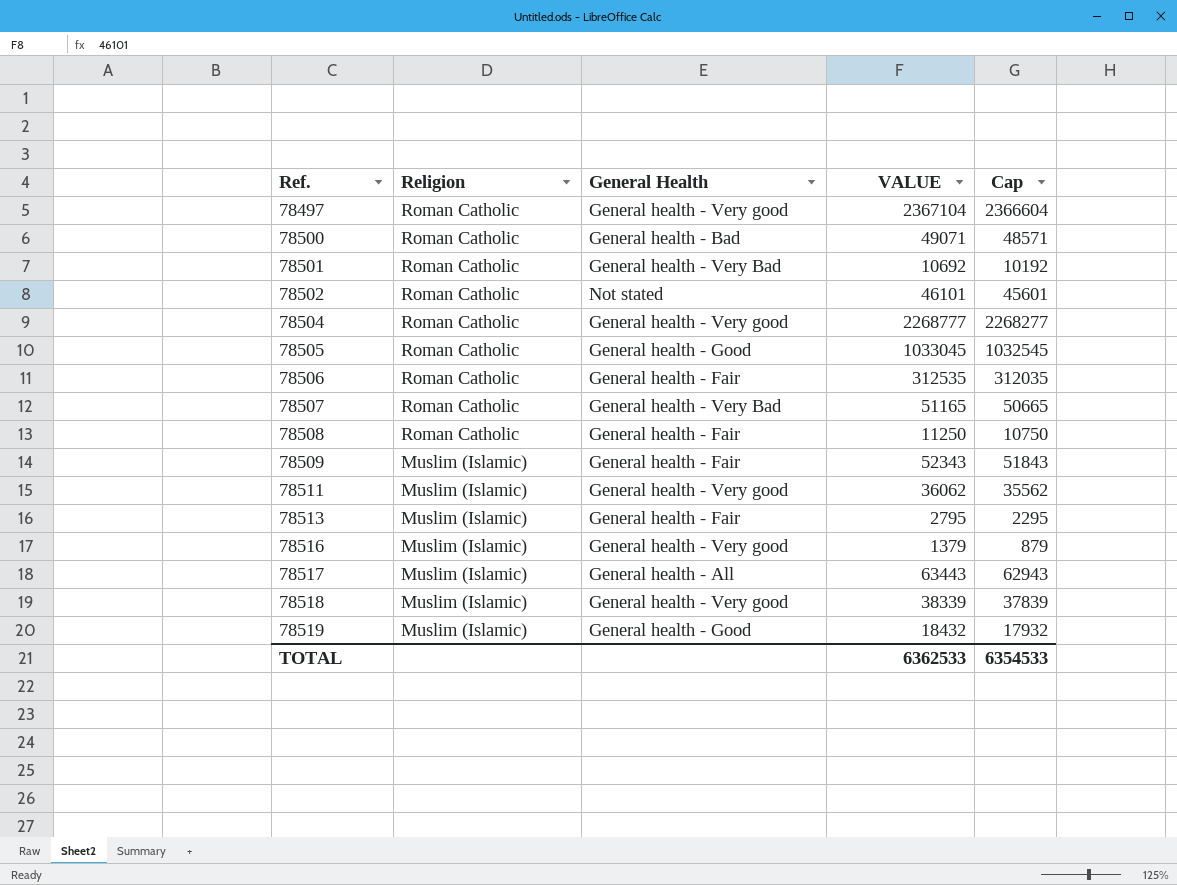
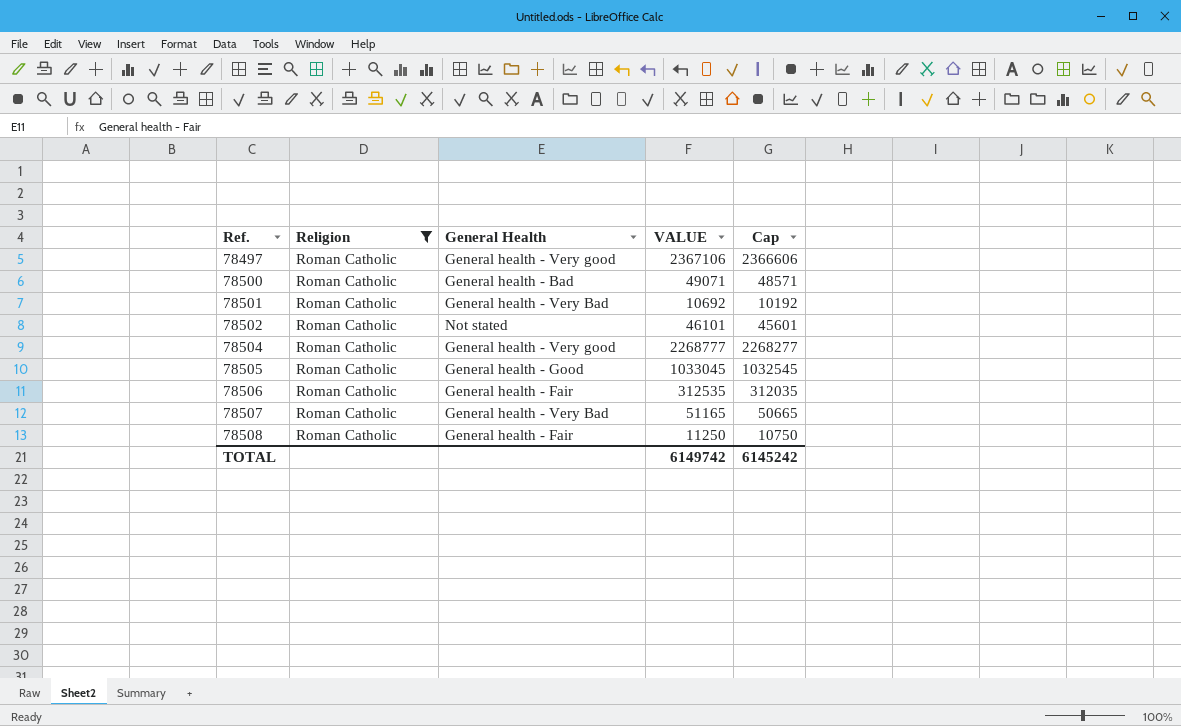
filter: none -> Religion = Roman Catholic
78497 | VALUE: 2367104 -> 2367106
78497 | Cap: 2366604 -> 2366606
TOTAL | VALUE: 6362533 -> 6149742
TOTAL | Cap: 6354533 -> 6145242

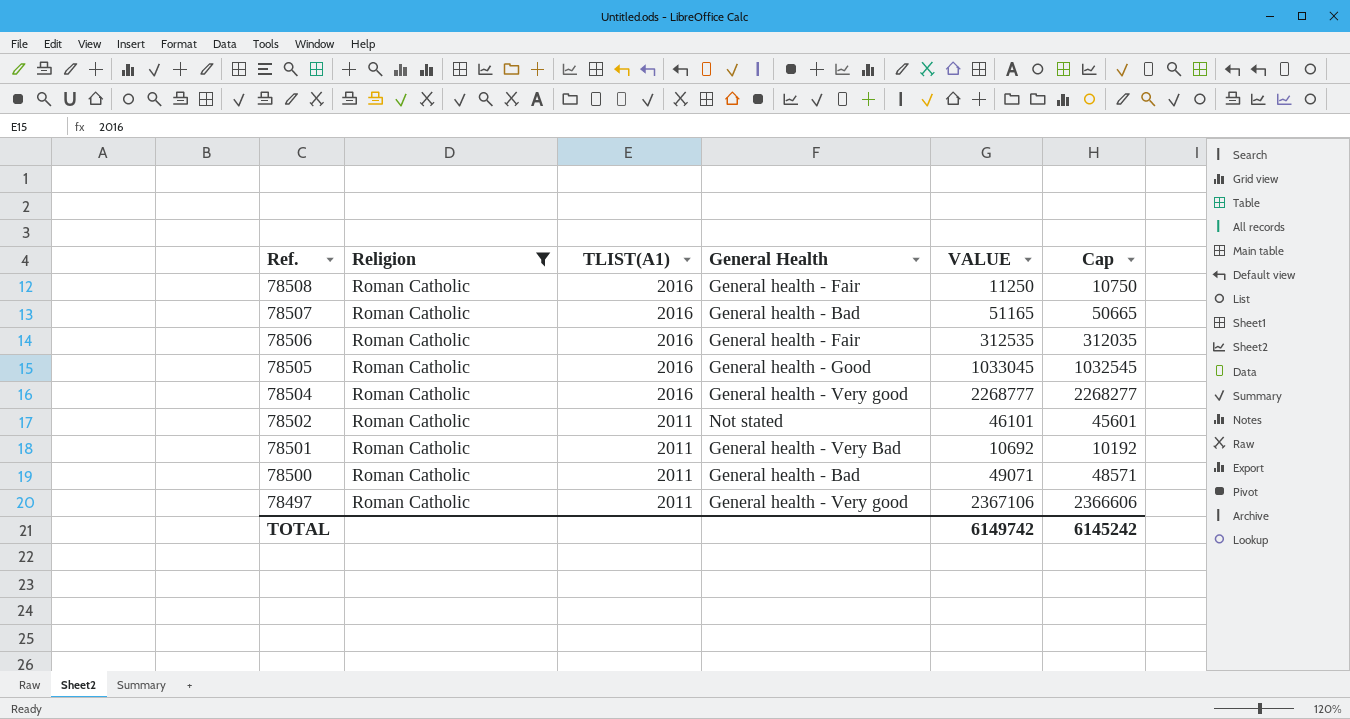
row order: Ref. ascending -> Ref. descending
column TLIST(A1) | position: none -> 3
78507 | General Health: General health - Very Bad -> General health - Bad

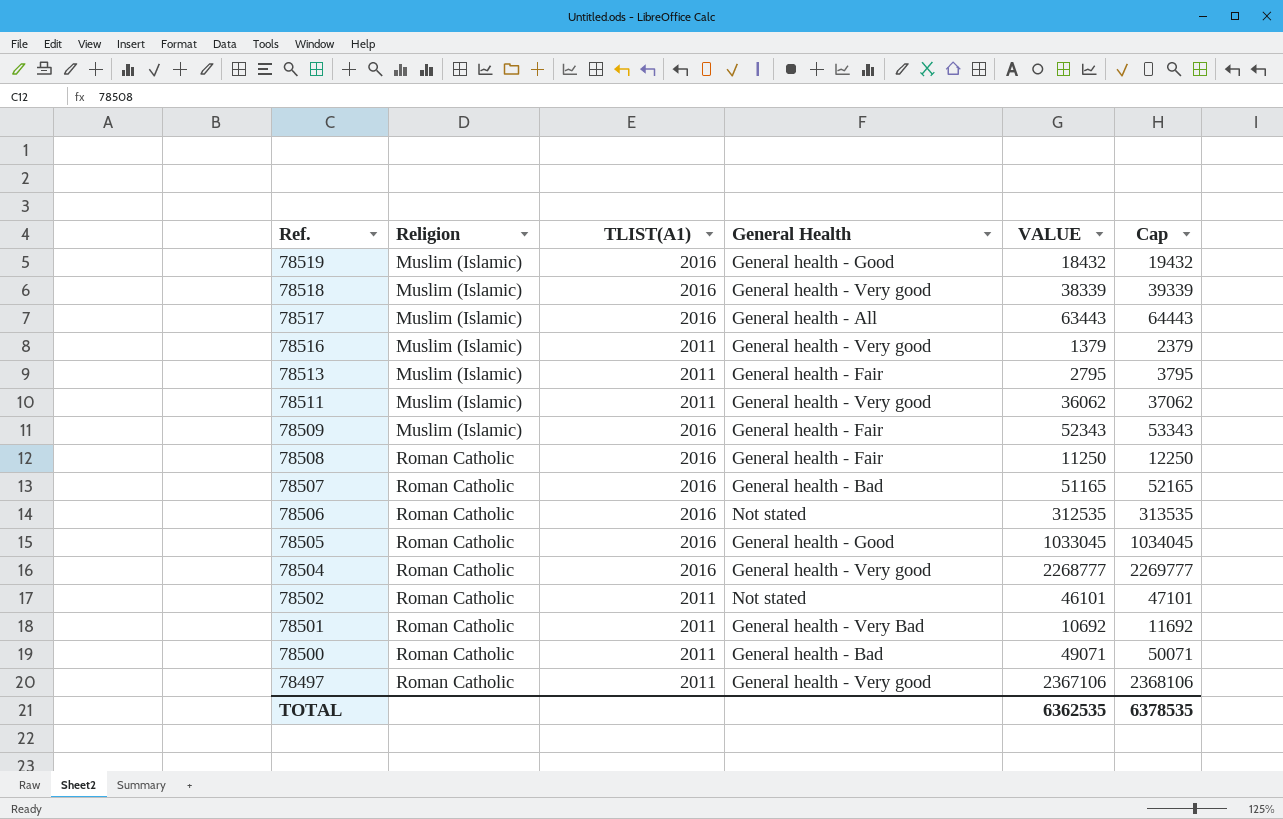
filter: Religion = Roman Catholic -> none
column Cap | formula: [VALUE] - 500 -> [VALUE] + 1000
78506 | General Health: General health - Fair -> Not stated
TOTAL | VALUE: 6149742 -> 6362535
TOTAL | Cap: 6145242 -> 6378535

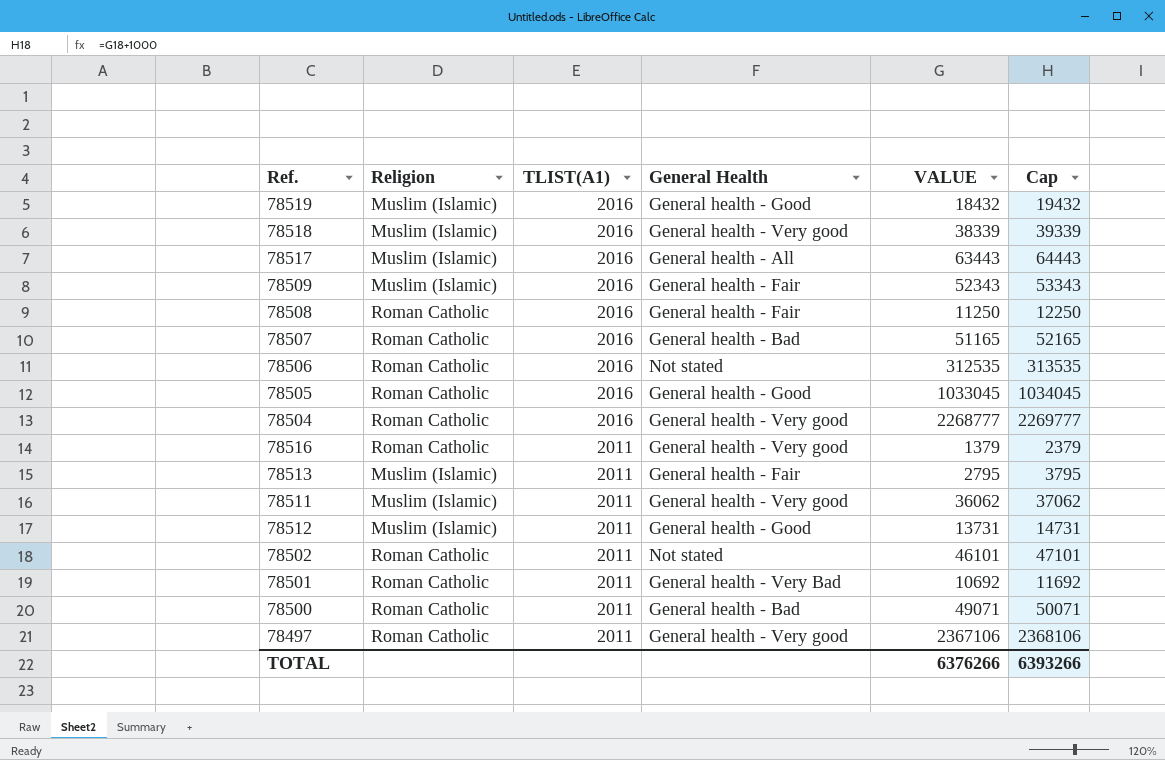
row order: Ref. descending -> TLIST(A1) descending
78516 | Religion: Muslim (Islamic) -> Roman Catholic
row 78512: none -> Muslim (Islamic) | 2011 | General health - Good | 13731 | 14731
TOTAL | VALUE: 6362535 -> 6376266
TOTAL | Cap: 6378535 -> 6393266

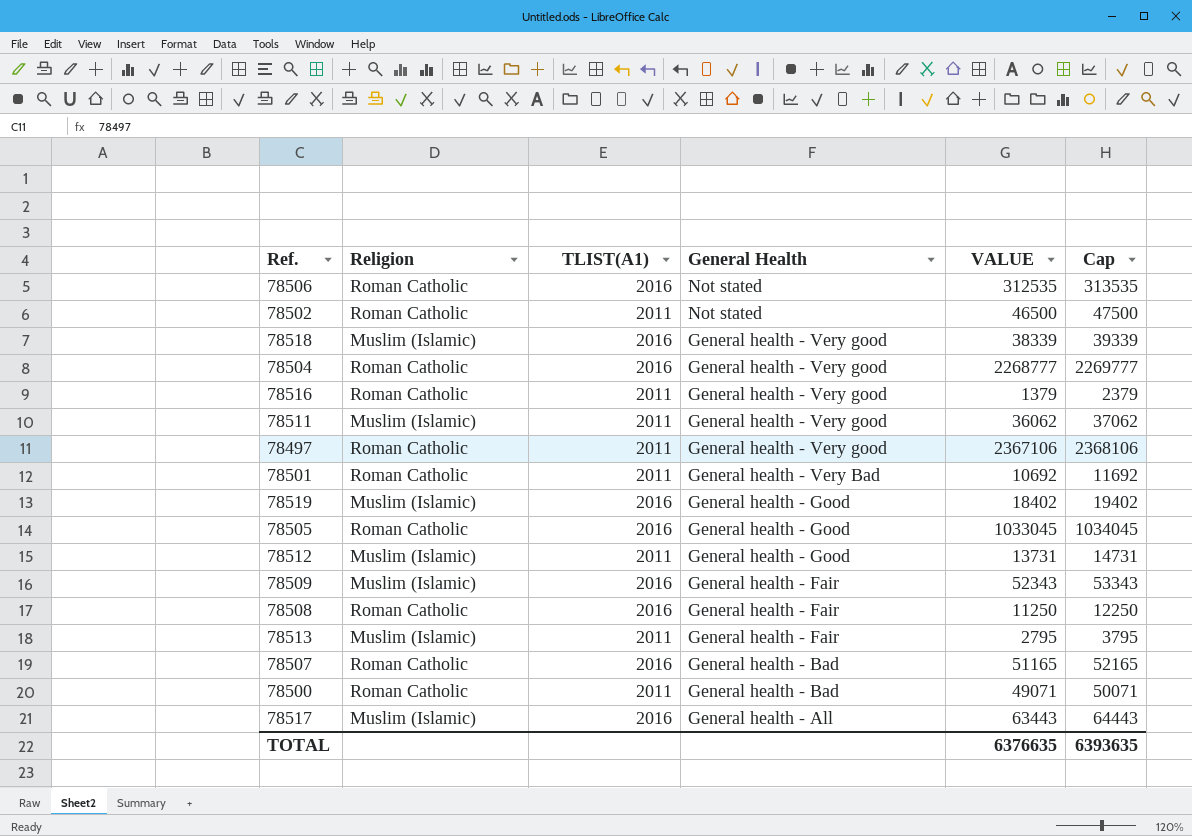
row order: TLIST(A1) descending -> General Health descending
78502 | VALUE: 46101 -> 46500
78502 | Cap: 47101 -> 47500
78519 | VALUE: 18432 -> 18402
78519 | Cap: 19432 -> 19402
TOTAL | VALUE: 6376266 -> 6376635
TOTAL | Cap: 6393266 -> 6393635

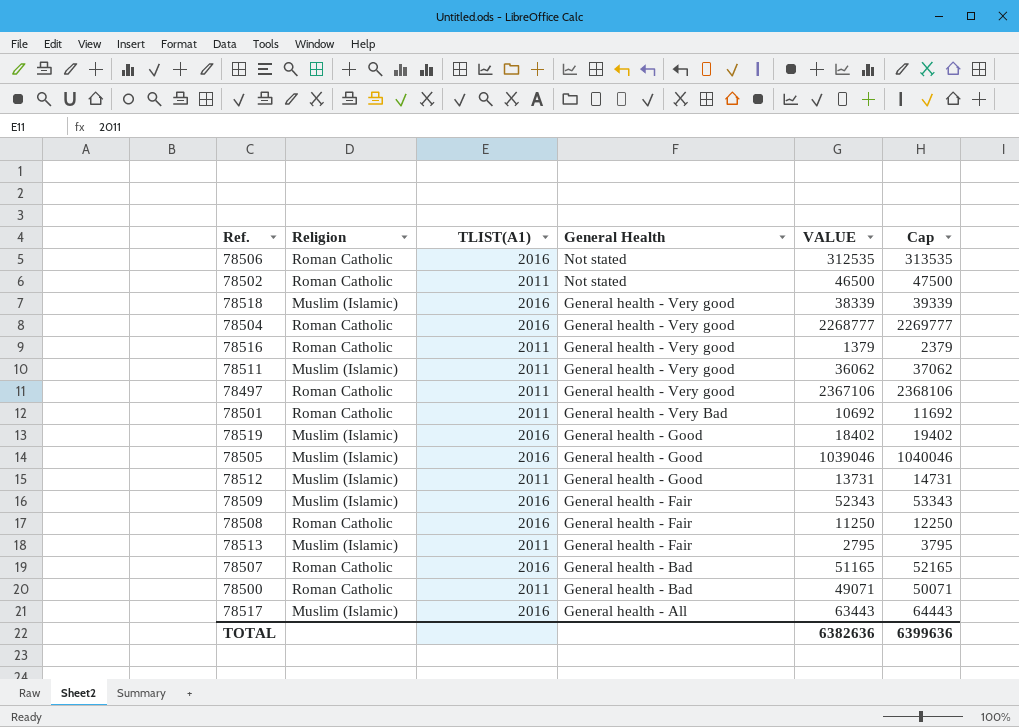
78505 | Religion: Roman Catholic -> Muslim (Islamic)
78505 | VALUE: 1033045 -> 1039046
78505 | Cap: 1034045 -> 1040046
TOTAL | VALUE: 6376635 -> 6382636
TOTAL | Cap: 6393635 -> 6399636

